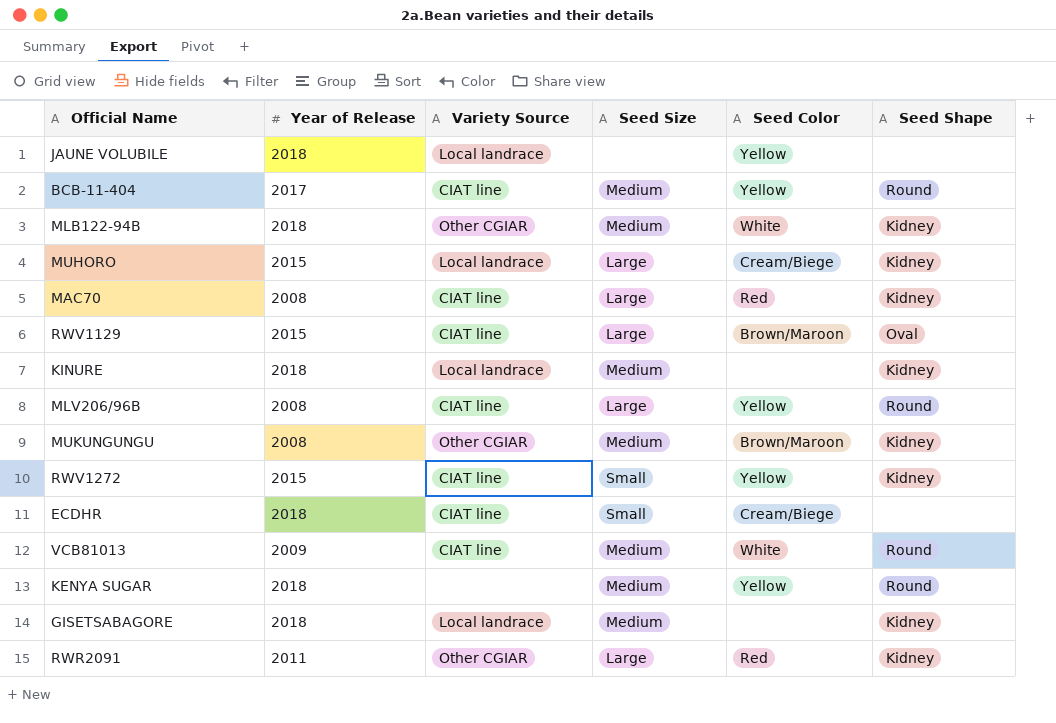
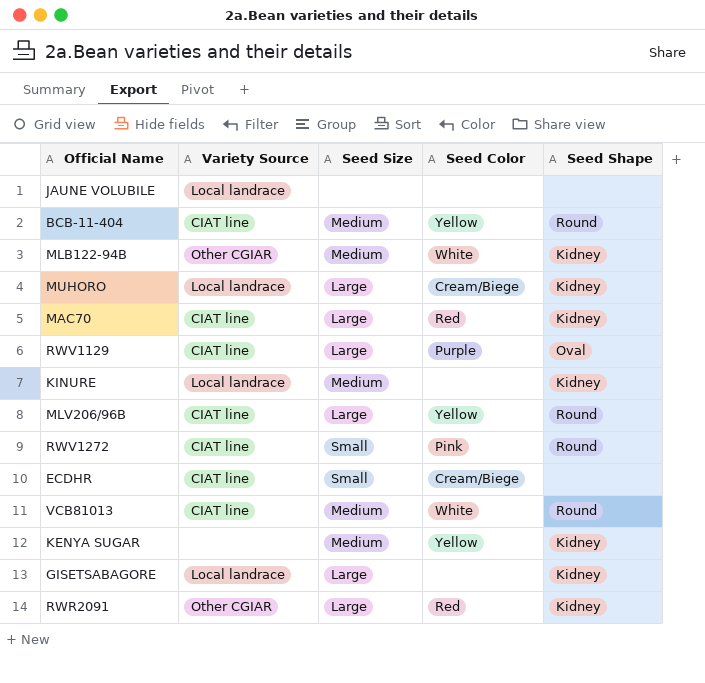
column Year of Release | position: 2 -> none
row MUKUNGUNGU: 2008 | Other CGIAR | Medium | Brown/Maroon | Kidney -> none
JAUNE VOLUBILE | Seed Color: Yellow -> none
RWV1129 | Seed Color: Brown/Maroon -> Purple
RWV1272 | Seed Color: Yellow -> Pink
RWV1272 | Seed Shape: Kidney -> Round
KENYA SUGAR | Seed Shape: Round -> Kidney
GISETSABAGORE | Seed Size: Medium -> Large

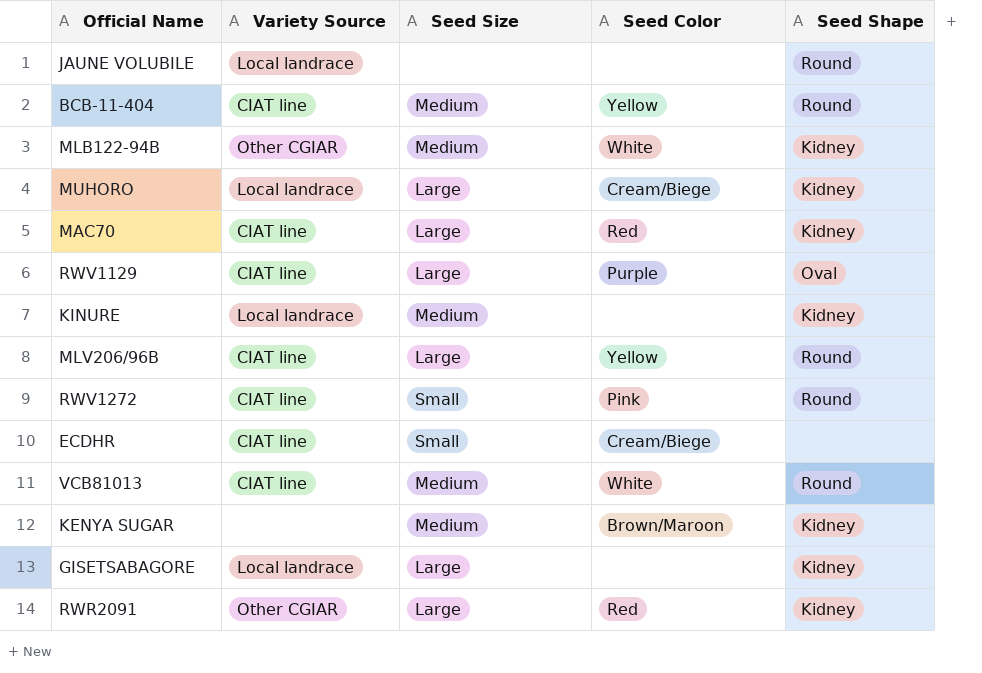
JAUNE VOLUBILE | Seed Shape: none -> Round
KENYA SUGAR | Seed Color: Yellow -> Brown/Maroon

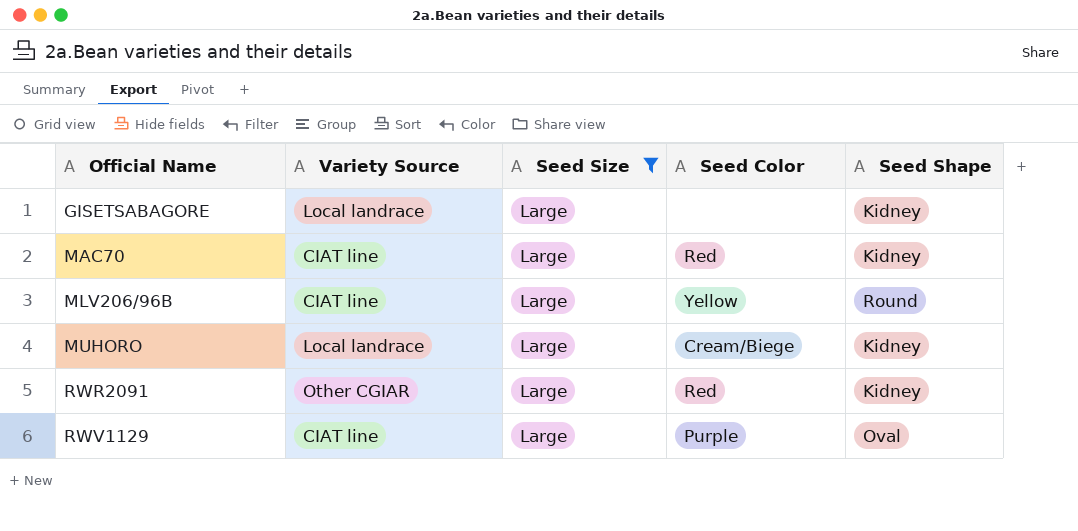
filter: none -> Seed Size = Large
row order: none -> Official Name ascending

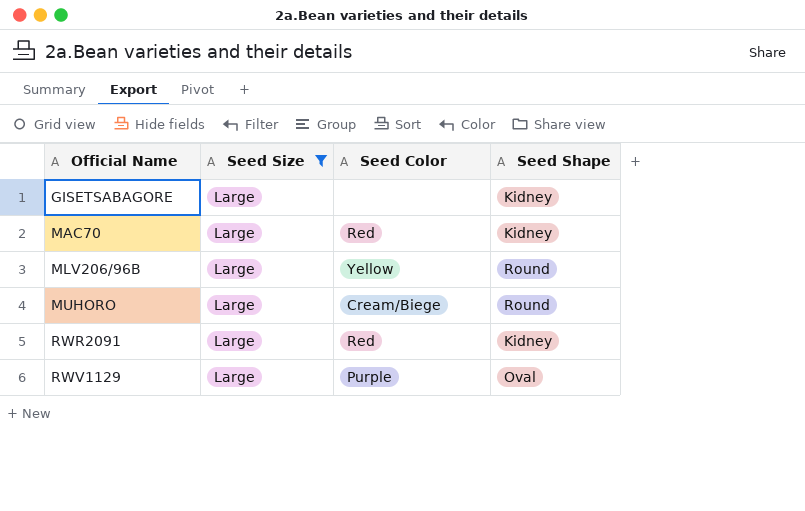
column Variety Source | position: 2 -> none
MUHORO | Seed Shape: Kidney -> Round

